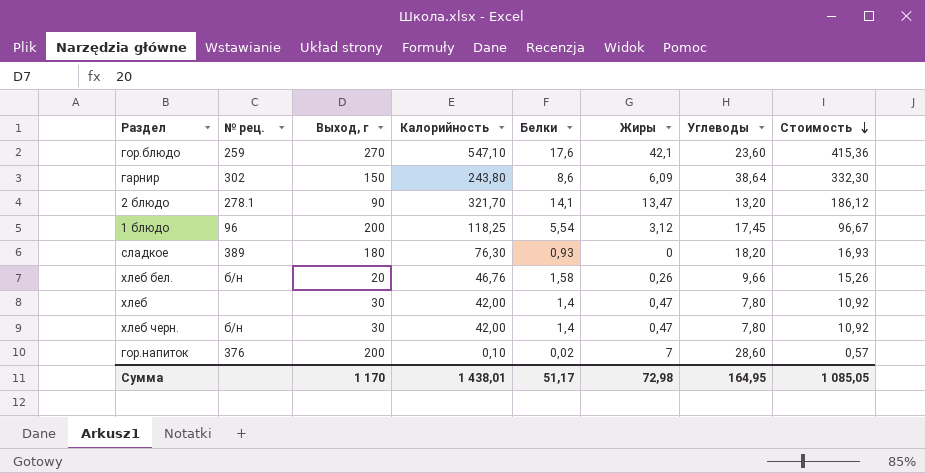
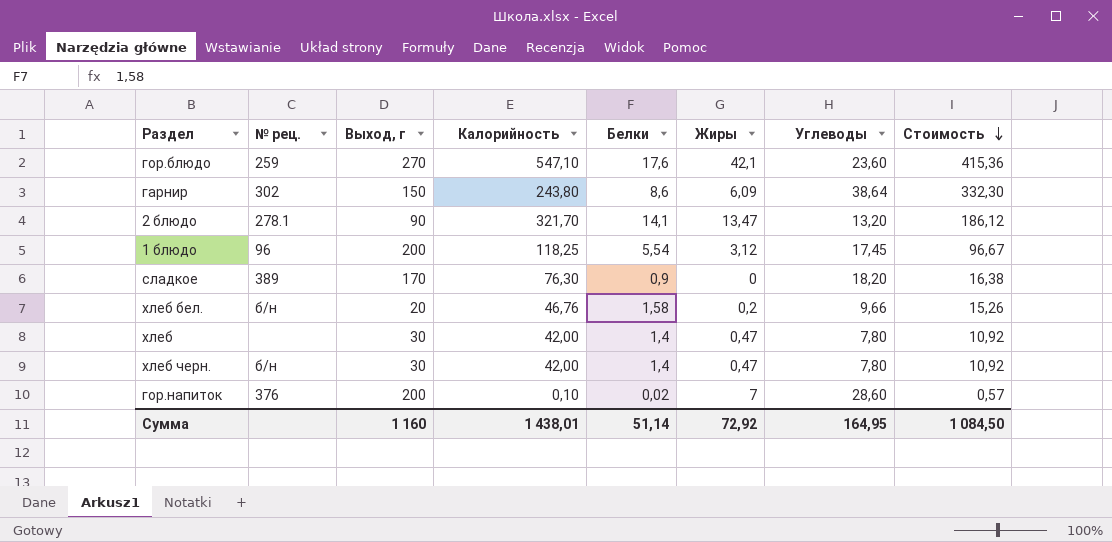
сладкое | Выход, г: 180 -> 170
сладкое | Белки: 0,93 -> 0,9
сладкое | Стоимость: 16,93 -> 16,38
хлеб бел. | Жиры: 0,26 -> 0,2
Сумма | Выход, г: 1 170 -> 1 160
Сумма | Белки: 51,17 -> 51,14
Сумма | Жиры: 72,98 -> 72,92
Сумма | Стоимость: 1 085,05 -> 1 084,50

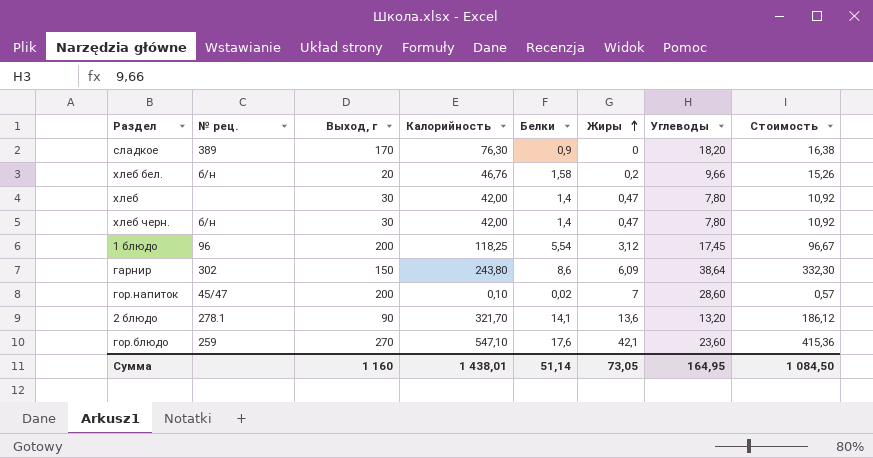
row order: Стоимость descending -> Жиры ascending
гор.напиток | № рец.: 376 -> 45/47
2 блюдо | Жиры: 13,47 -> 13,6
Сумма | Жиры: 72,92 -> 73,05

